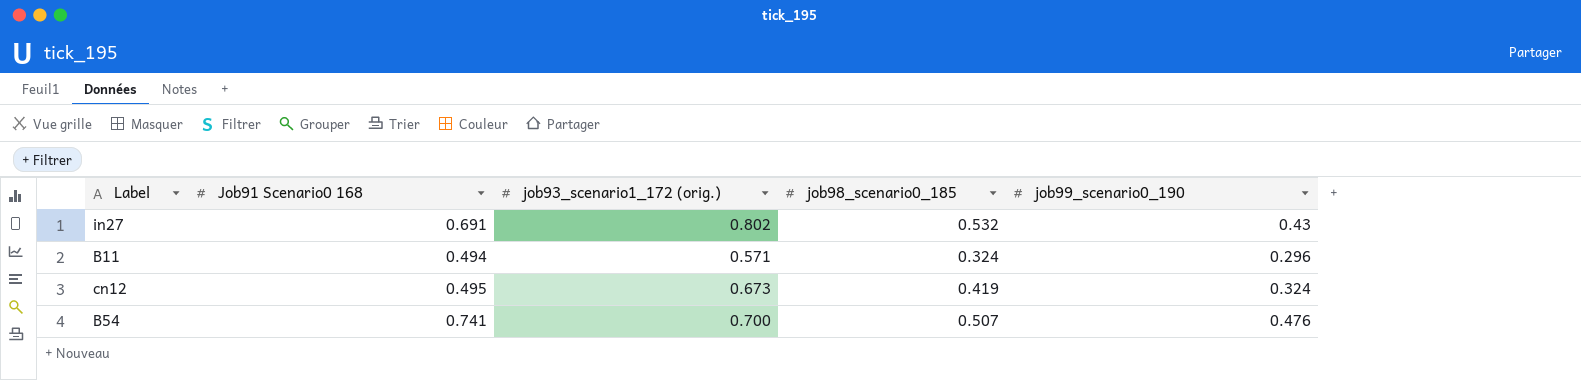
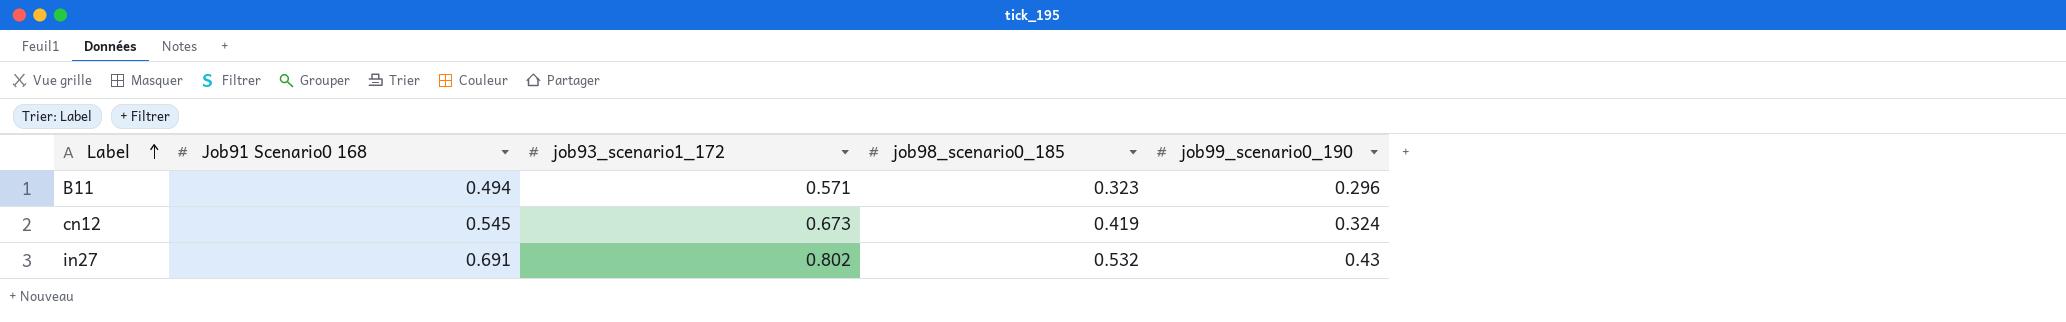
row order: none -> Label ascending
column name: job93_scenario1_172 (orig.) -> job93_scenario1_172
row B54: 0.741 | 0.700 | 0.507 | 0.476 -> none
B11 | job98_scenario0_185: 0.324 -> 0.323
cn12 | Job91 Scenario0 168: 0.495 -> 0.545

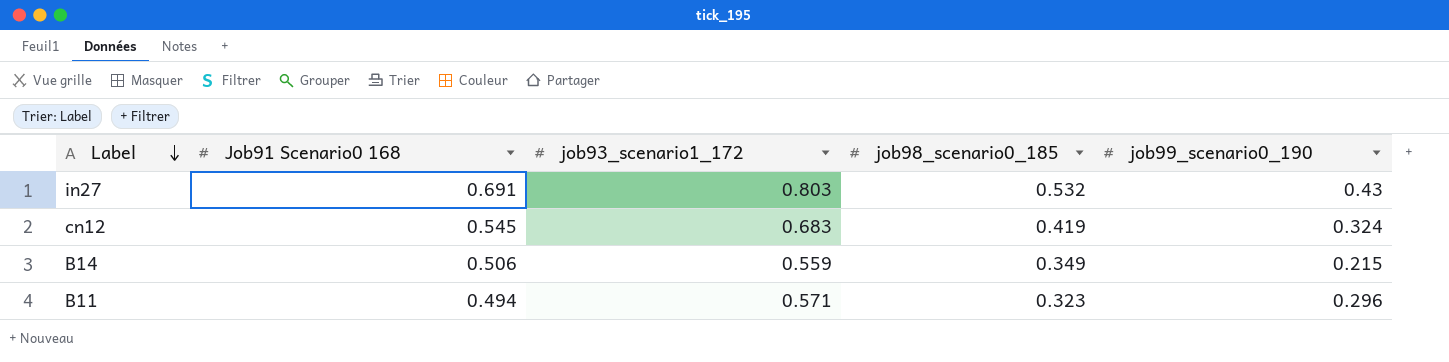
row order: Label ascending -> Label descending
in27 | job93_scenario1_172: 0.802 -> 0.803
cn12 | job93_scenario1_172: 0.673 -> 0.683
row B14: none -> 0.506 | 0.559 | 0.349 | 0.215

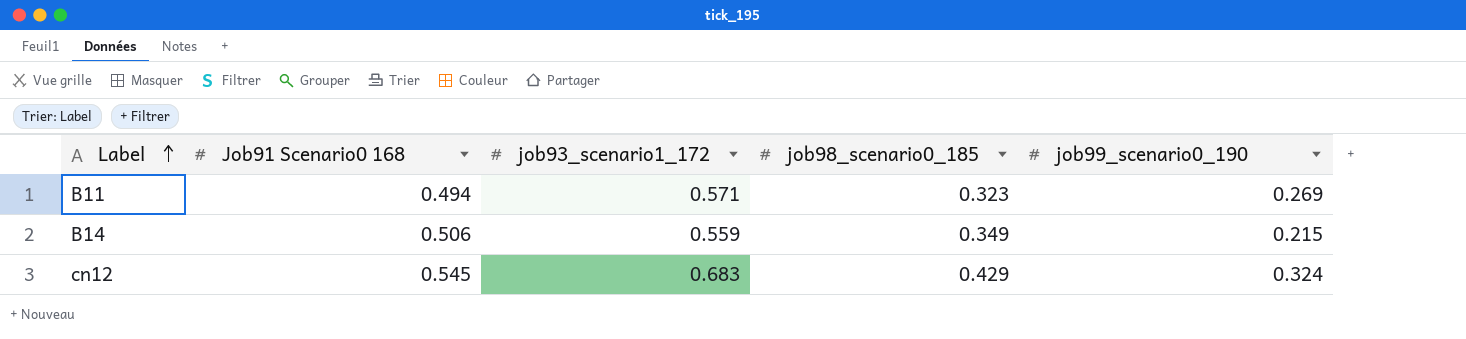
row order: Label descending -> Label ascending
row in27: 0.691 | 0.803 | 0.532 | 0.43 -> none
B11 | job99_scenario0_190: 0.296 -> 0.269
cn12 | job98_scenario0_185: 0.419 -> 0.429

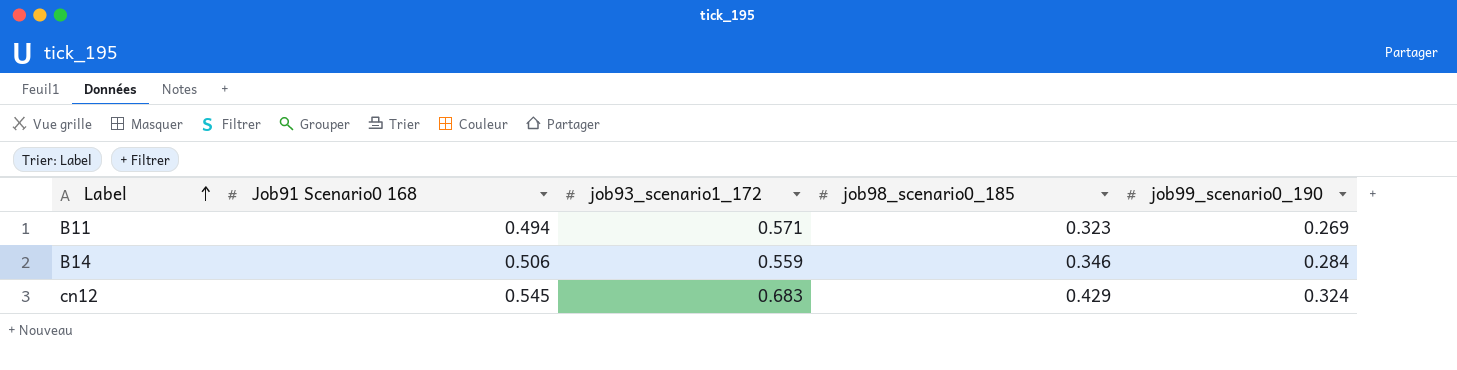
B14 | job98_scenario0_185: 0.349 -> 0.346
B14 | job99_scenario0_190: 0.215 -> 0.284

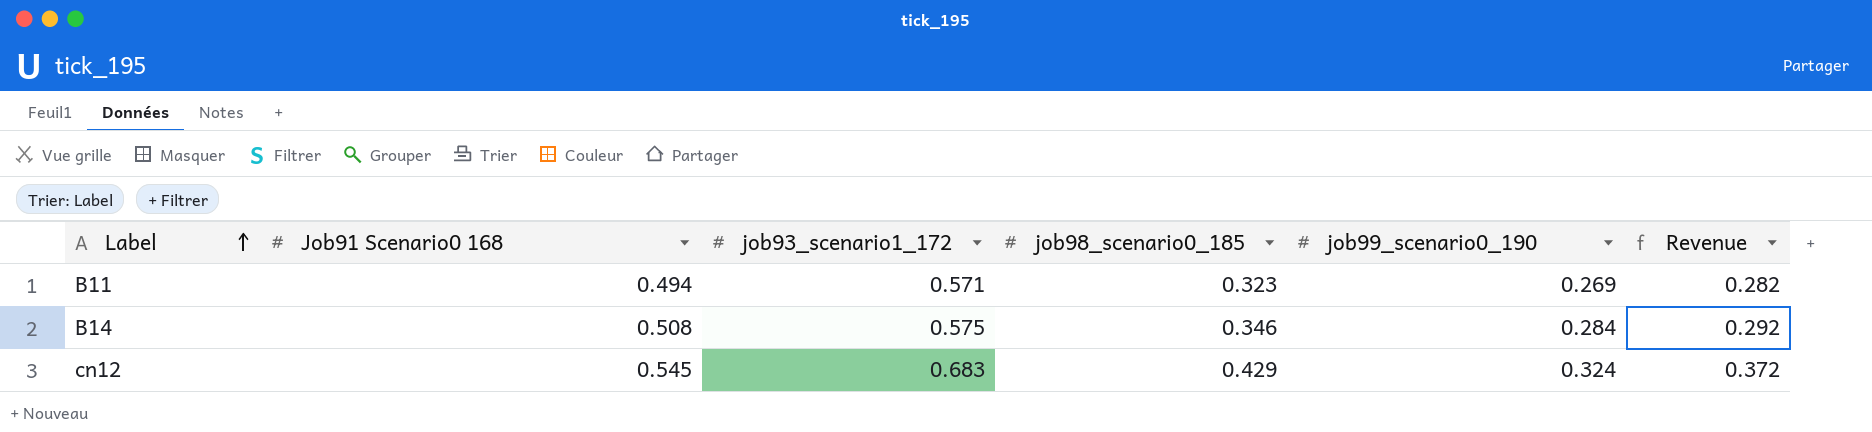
column Revenue | formula: none -> [Job91 Scenario0 168] * [job93_scenario1_172]
B14 | Job91 Scenario0 168: 0.506 -> 0.508
B14 | job93_scenario1_172: 0.559 -> 0.575

